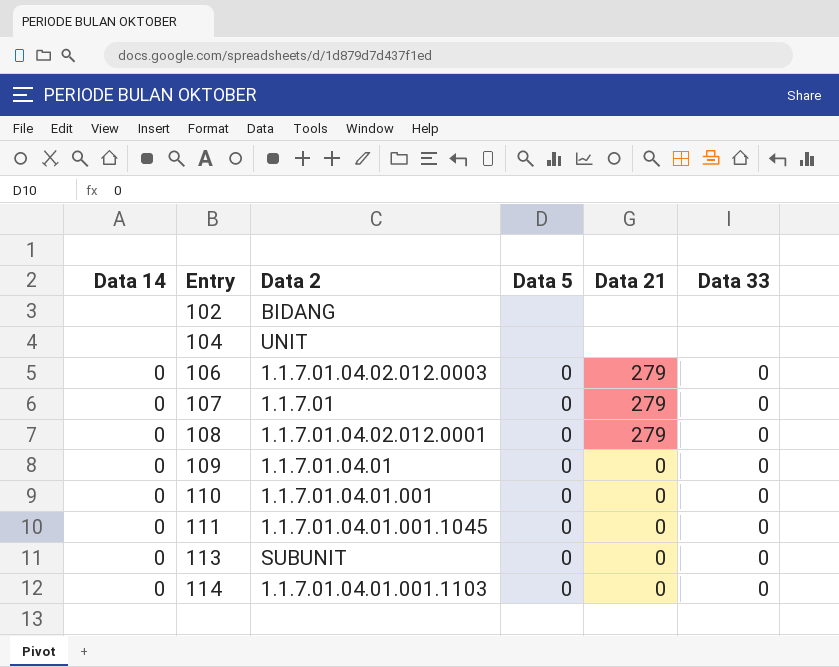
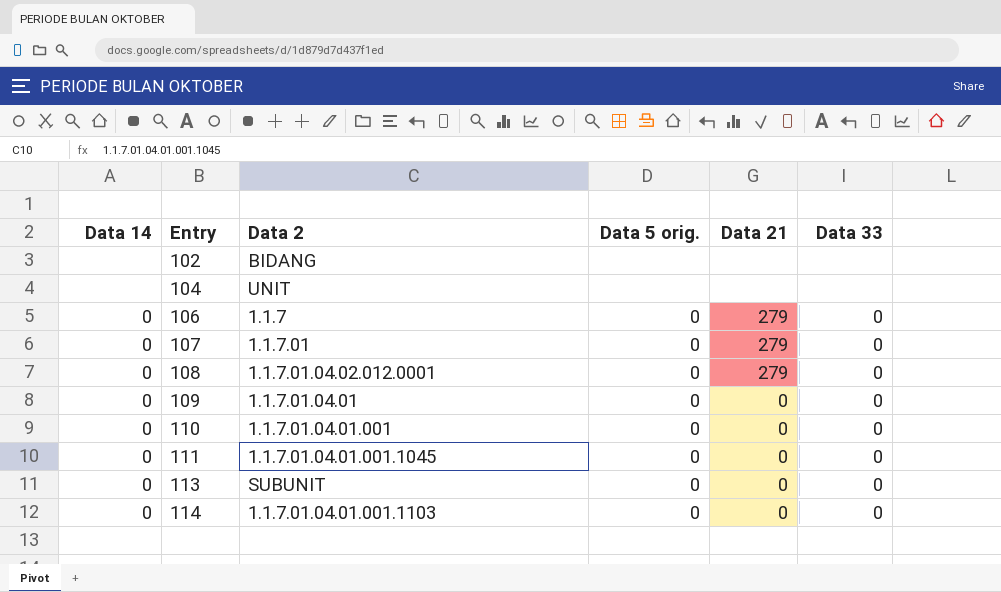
column name: Data 5 -> Data 5 orig.
106 | Data 2: 1.1.7.01.04.02.012.0003 -> 1.1.7

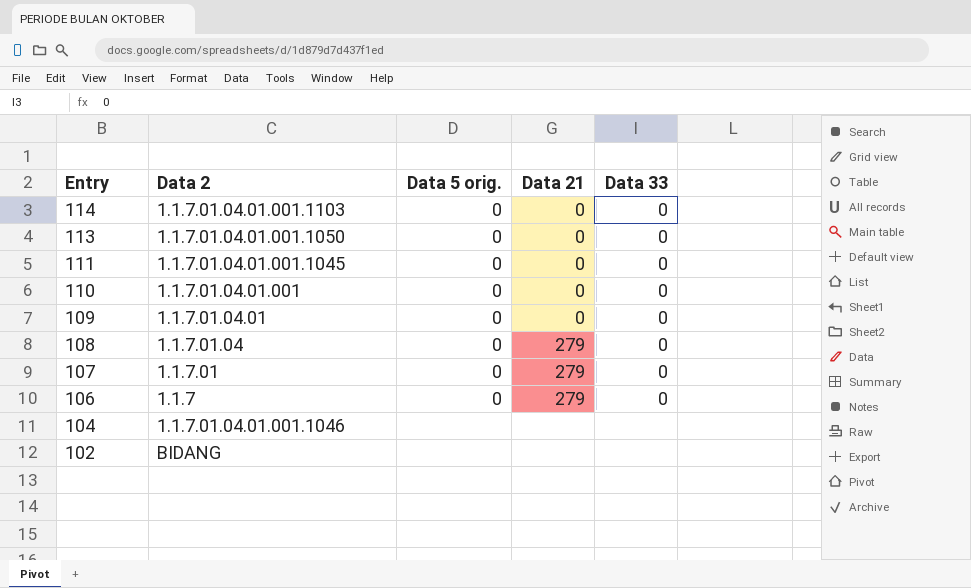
row order: Entry ascending -> Entry descending
column Data 14 | position: 1 -> none
113 | Data 2: SUBUNIT -> 1.1.7.01.04.01.001.1050
108 | Data 2: 1.1.7.01.04.02.012.0001 -> 1.1.7.01.04
104 | Data 2: UNIT -> 1.1.7.01.04.01.001.1046

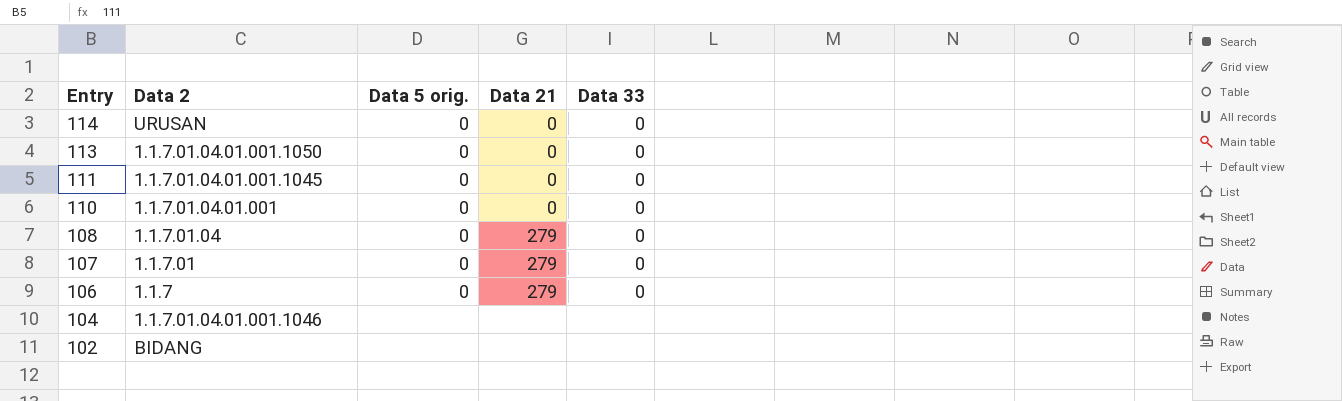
row 109: 1.1.7.01.04.01 | 0 | 0 | 0 -> none
114 | Data 2: 1.1.7.01.04.01.001.1103 -> URUSAN

